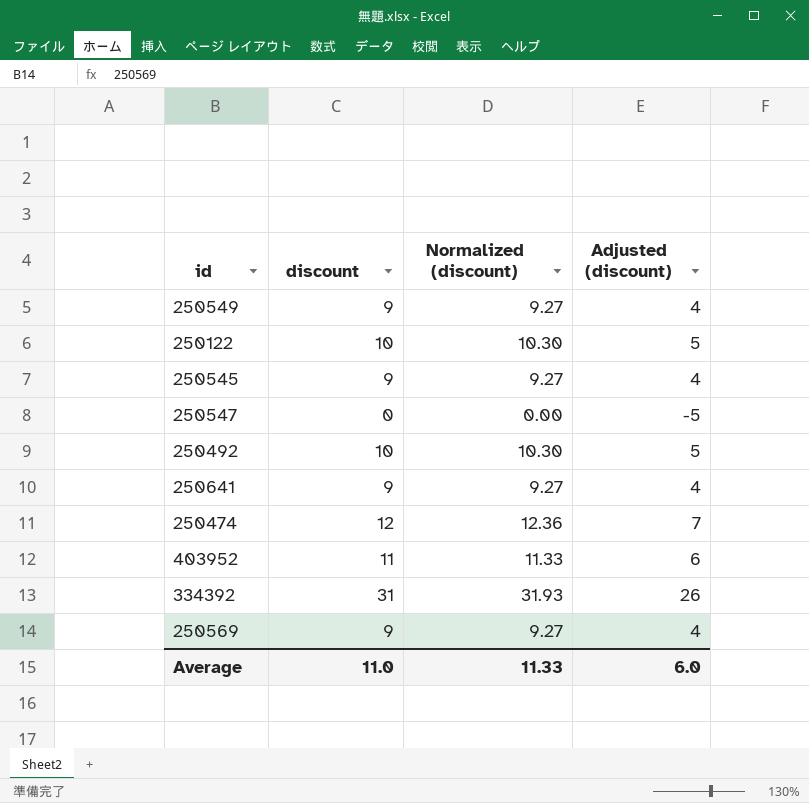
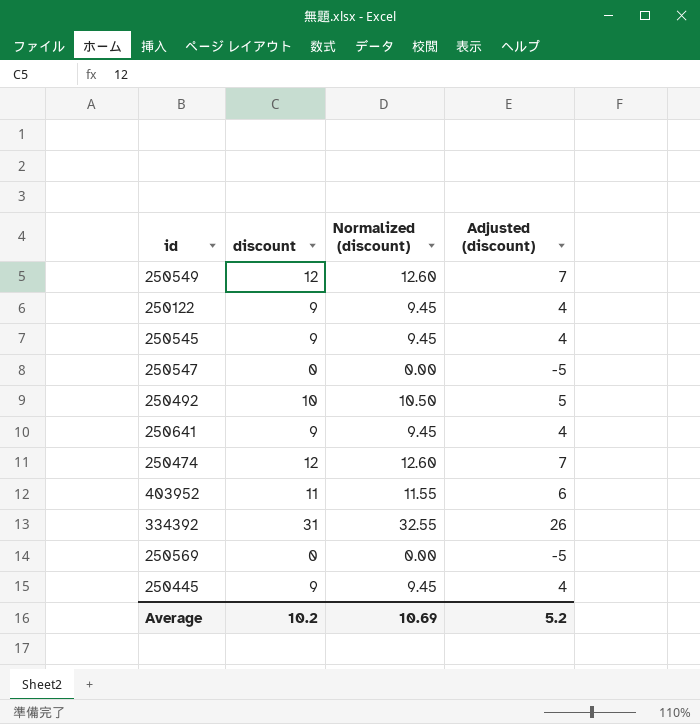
column Normalized (discount) | formula: [discount] * 1.03 -> [discount] * 1.05
250549 | discount: 9 -> 12
250549 | Adjusted (discount): 4 -> 7
250122 | discount: 10 -> 9
250122 | Adjusted (discount): 5 -> 4
250569 | discount: 9 -> 0
250569 | Adjusted (discount): 4 -> -5
row 250445: none -> 9 | 9.45 | 4
Average | discount: 11.0 -> 10.2
Average | Normalized (discount): 11.33 -> 10.69
Average | Adjusted (discount): 6.0 -> 5.2

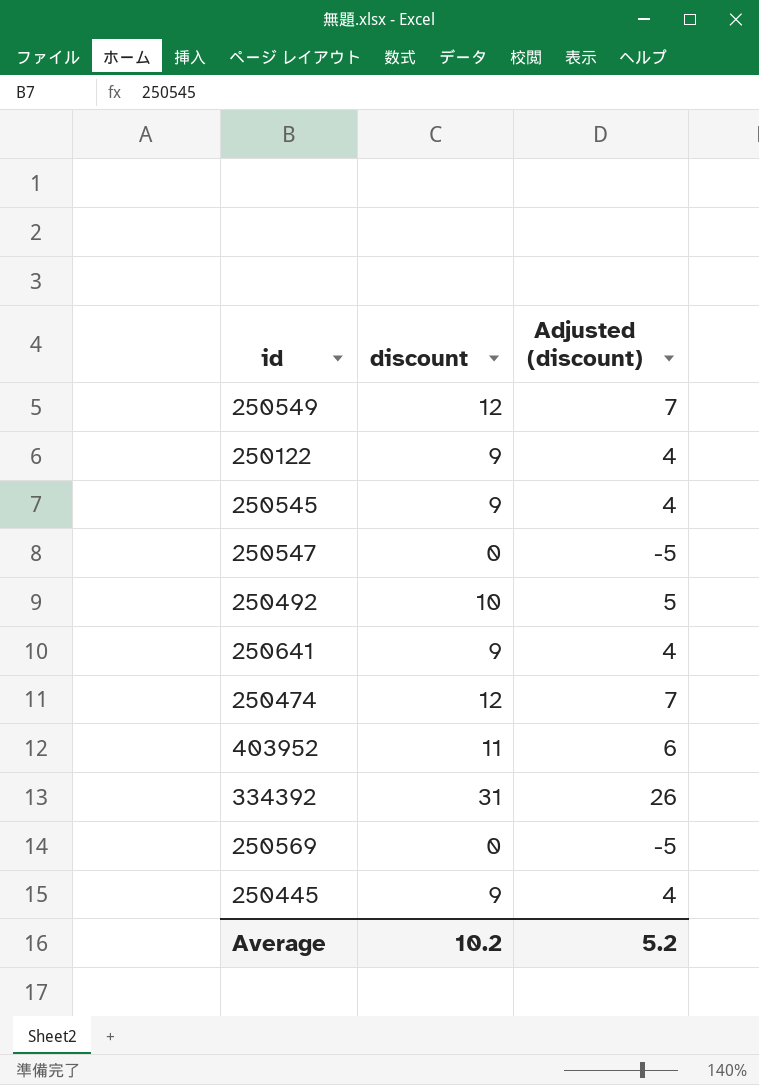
column Normalized (discount) | formula: [discount] * 1.05 -> none

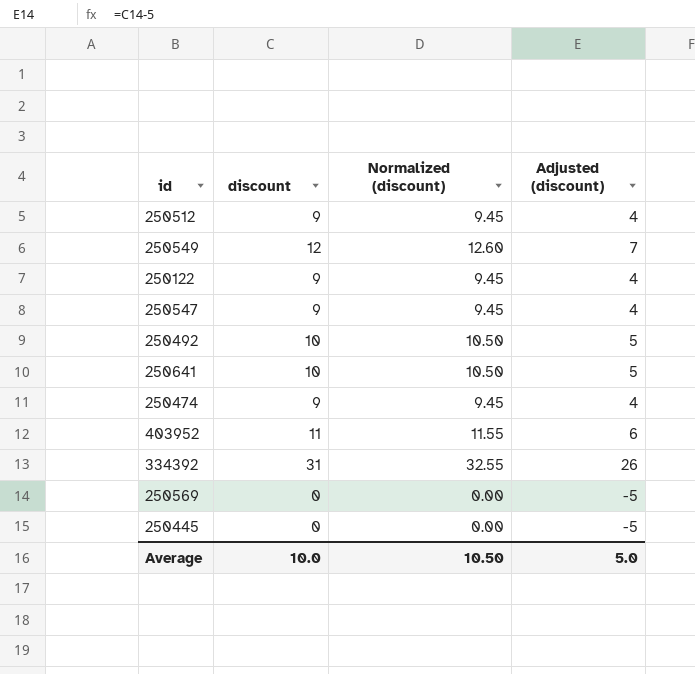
column Normalized (discount) | formula: none -> [discount] * 1.05
row 250545: 9 | 4 -> none
row 250512: none -> 9 | 9.45 | 4
250547 | discount: 0 -> 9
250547 | Adjusted (discount): -5 -> 4
250641 | discount: 9 -> 10
250641 | Adjusted (discount): 4 -> 5
250474 | discount: 12 -> 9
250474 | Adjusted (discount): 7 -> 4
250445 | discount: 9 -> 0
250445 | Adjusted (discount): 4 -> -5
Average | discount: 10.2 -> 10.0
Average | Adjusted (discount): 5.2 -> 5.0

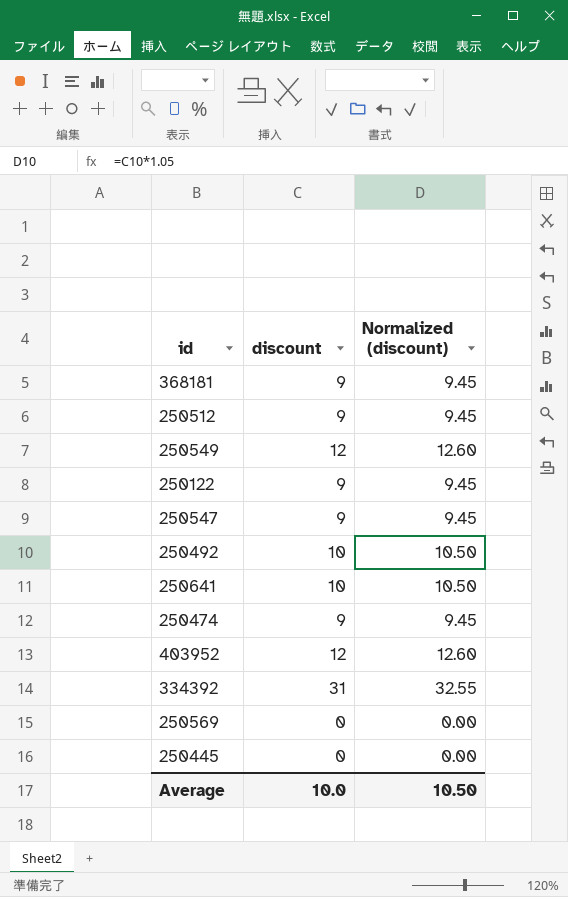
column Adjusted (discount) | formula: [discount] - 5 -> none
row 368181: none -> 9 | 9.45
403952 | discount: 11 -> 12
403952 | Normalized (discount): 11.55 -> 12.60

